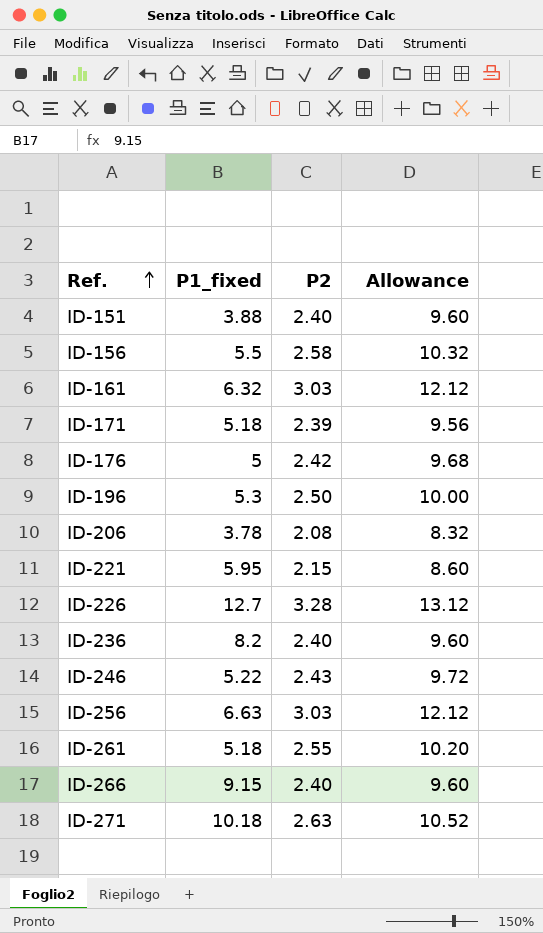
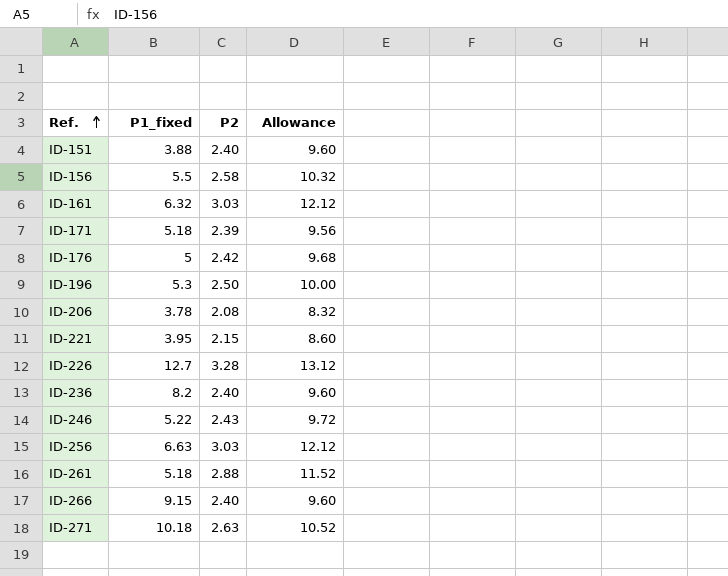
ID-221 | P1_fixed: 5.95 -> 3.95
ID-261 | P2: 2.55 -> 2.88
ID-261 | Allowance: 10.20 -> 11.52

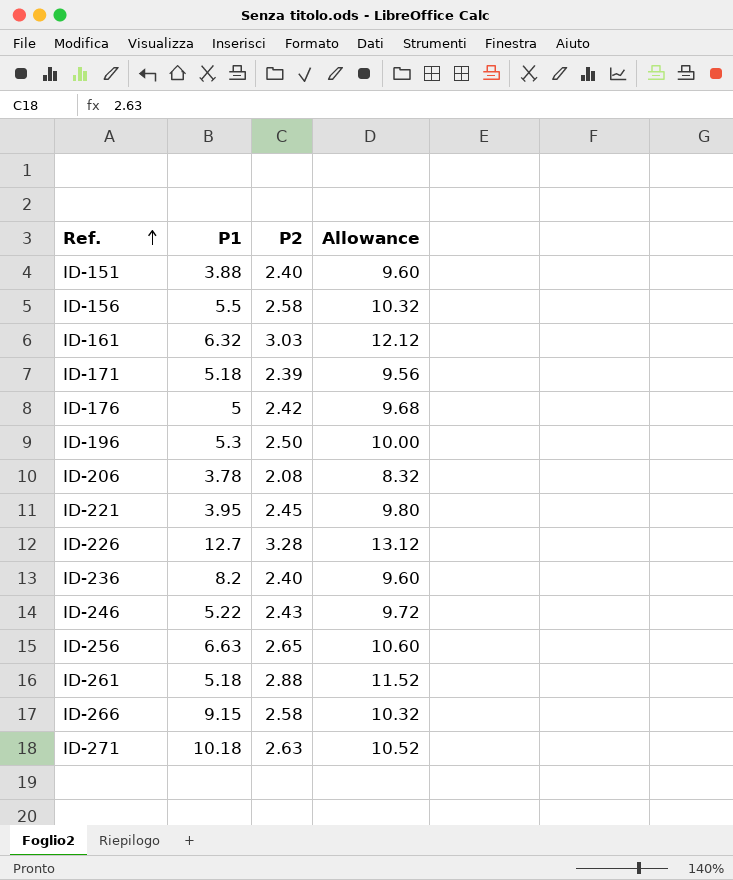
column name: P1_fixed -> P1
ID-221 | P2: 2.15 -> 2.45
ID-221 | Allowance: 8.60 -> 9.80
ID-256 | P2: 3.03 -> 2.65
ID-256 | Allowance: 12.12 -> 10.60
ID-266 | P2: 2.40 -> 2.58
ID-266 | Allowance: 9.60 -> 10.32

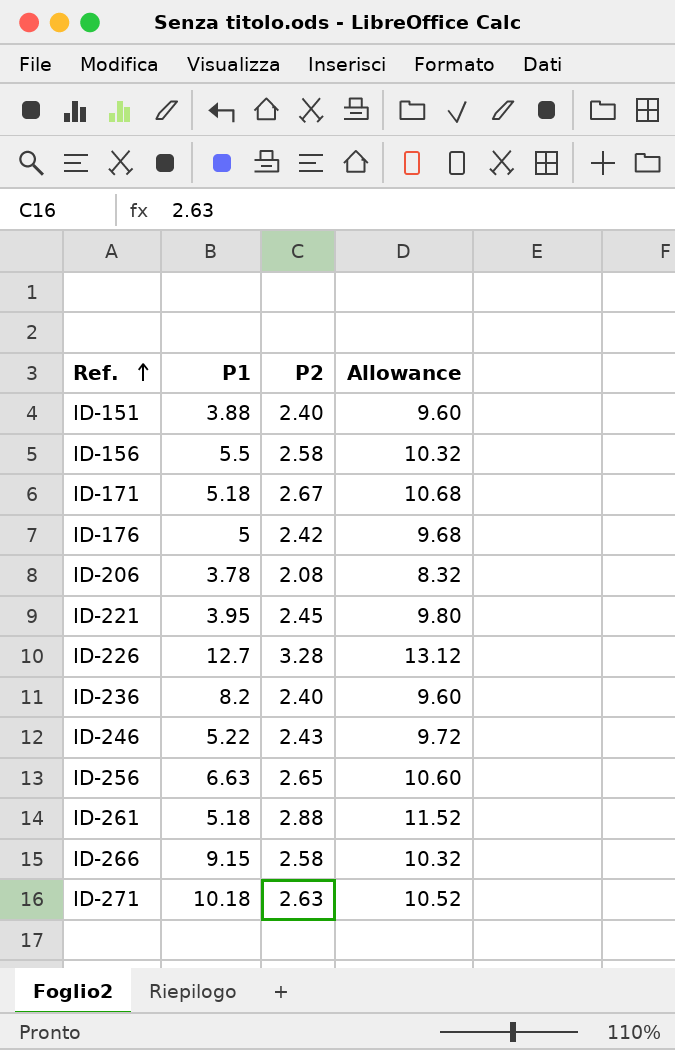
row ID-161: 6.32 | 3.03 | 12.12 -> none
row ID-196: 5.3 | 2.50 | 10.00 -> none
ID-171 | P2: 2.39 -> 2.67
ID-171 | Allowance: 9.56 -> 10.68

